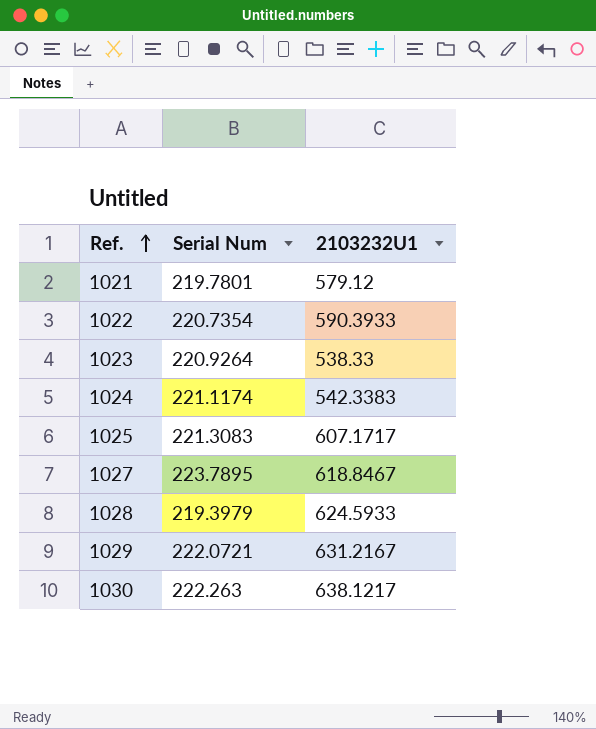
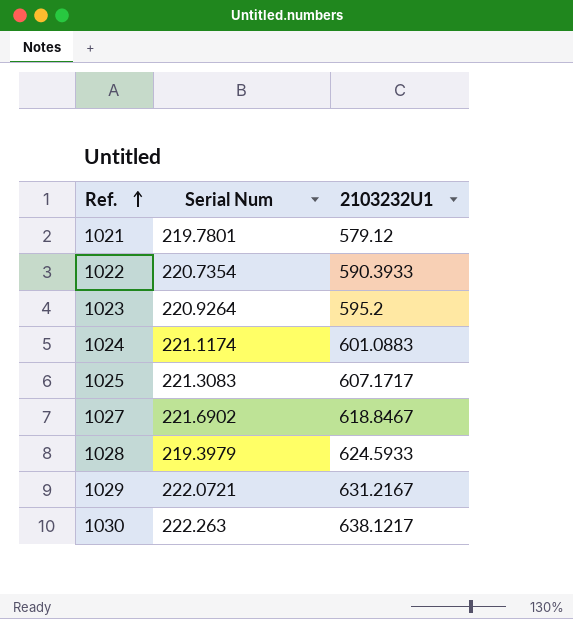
1023 | 2103232U1: 538.33 -> 595.2
1024 | 2103232U1: 542.3383 -> 601.0883
1027 | Serial Num: 223.7895 -> 221.6902

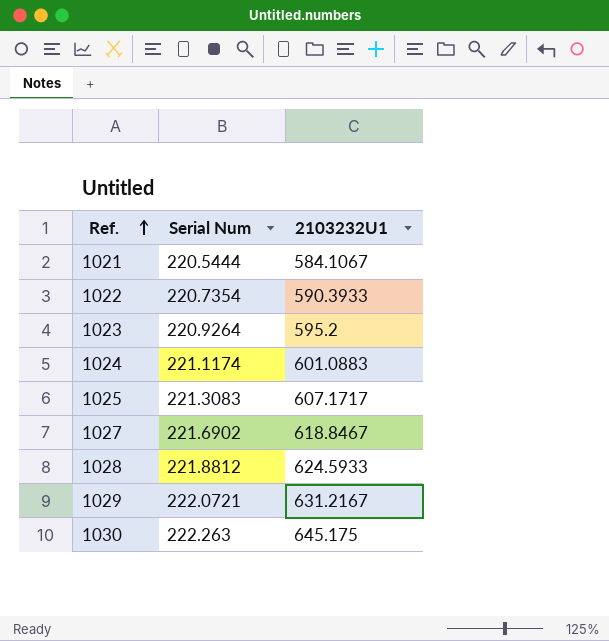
1021 | Serial Num: 219.7801 -> 220.5444
1021 | 2103232U1: 579.12 -> 584.1067
1028 | Serial Num: 219.3979 -> 221.8812
1030 | 2103232U1: 638.1217 -> 645.175

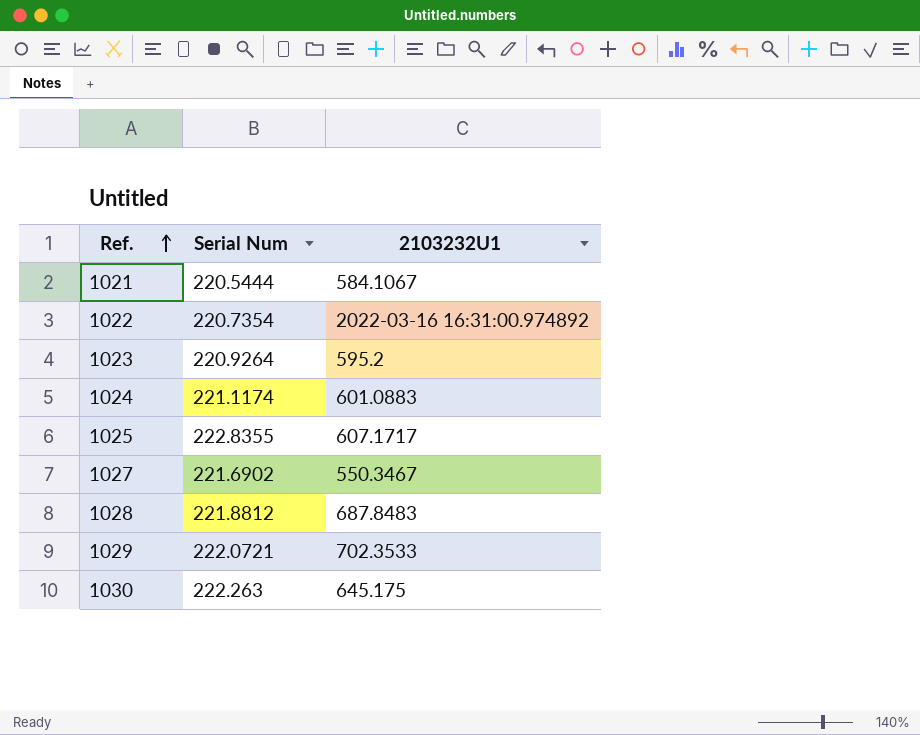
1022 | 2103232U1: 590.3933 -> 2022-03-16 16:31:00.974892
1025 | Serial Num: 221.3083 -> 222.8355
1027 | 2103232U1: 618.8467 -> 550.3467
1028 | 2103232U1: 624.5933 -> 687.8483
1029 | 2103232U1: 631.2167 -> 702.3533

